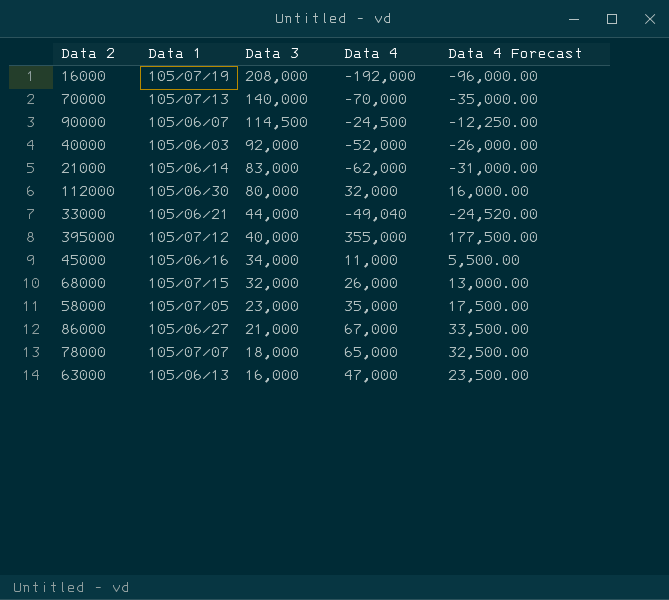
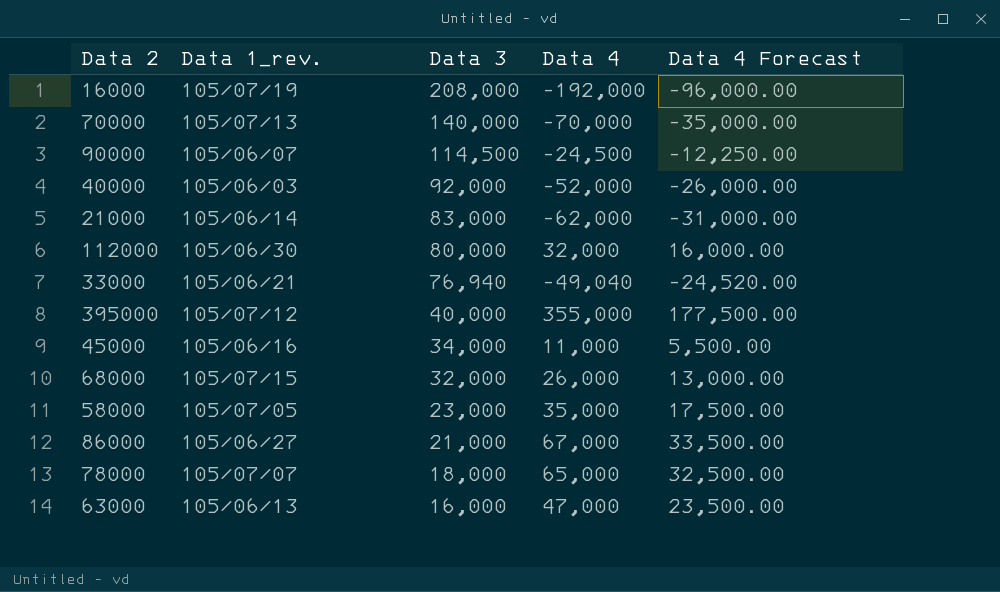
column name: Data 1 -> Data 1_rev.
33000 | Data 3: 44,000 -> 76,940

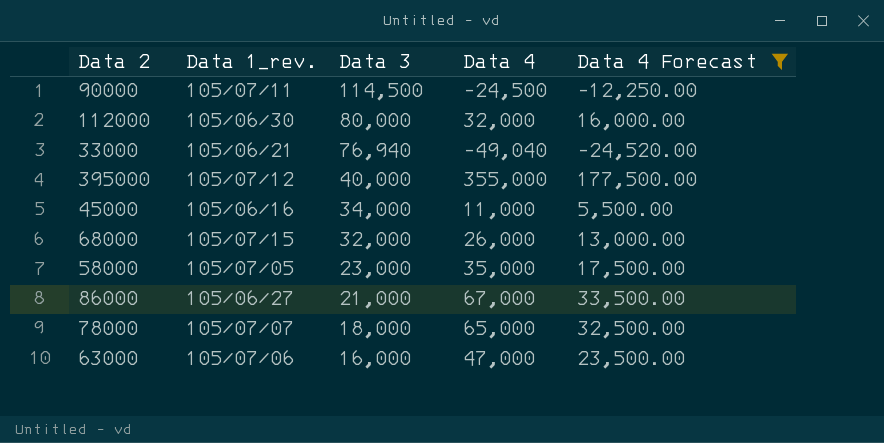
filter: none -> Data 4 Forecast >= -24,520.00
90000 | Data 1_rev.: 105/06/07 -> 105/07/11
63000 | Data 1_rev.: 105/06/13 -> 105/07/06

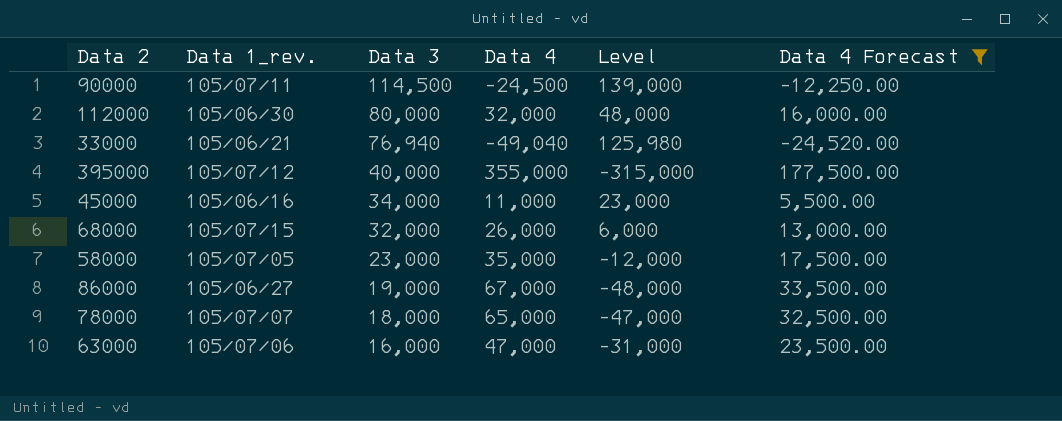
column Level | formula: none -> [Data 3] - [Data 4]
86000 | Data 3: 21,000 -> 19,000

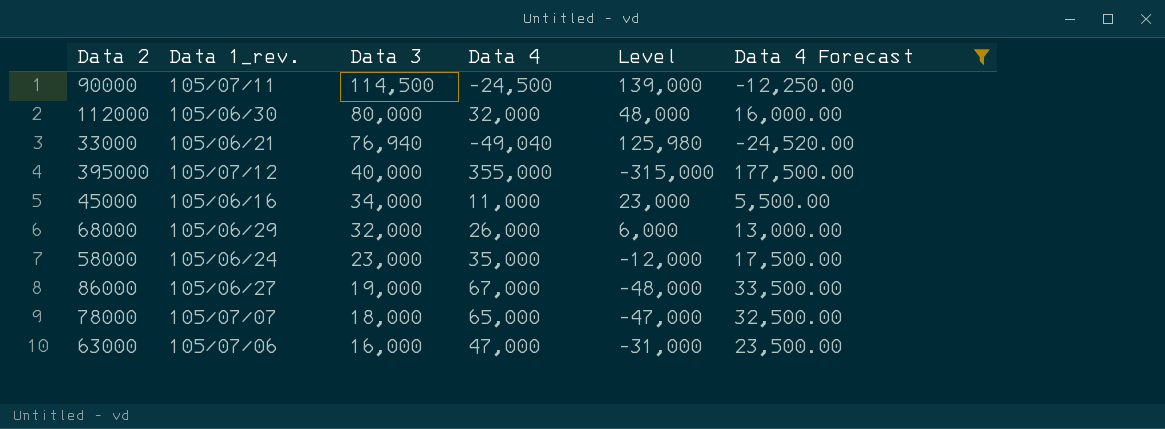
68000 | Data 1_rev.: 105/07/15 -> 105/06/29
58000 | Data 1_rev.: 105/07/05 -> 105/06/24

